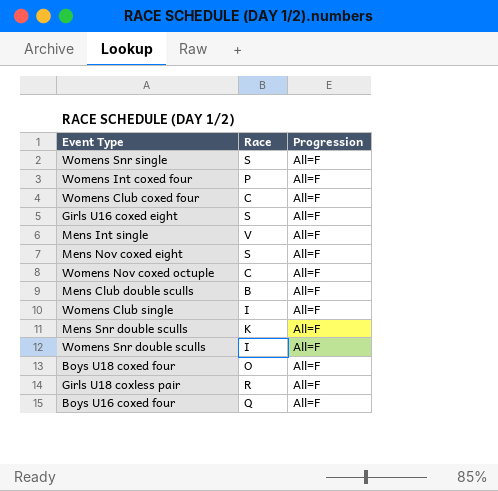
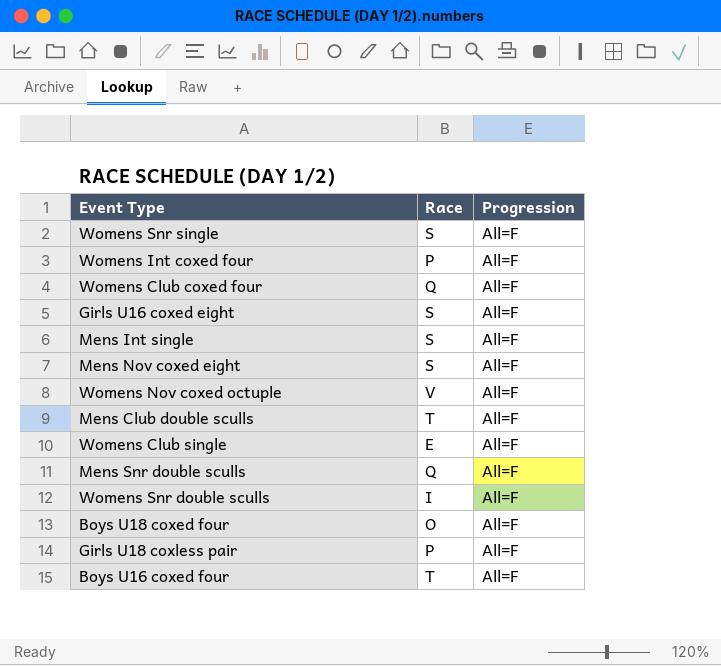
Womens Club coxed four | Race: C -> Q
Mens Int single | Race: V -> S
Womens Nov coxed octuple | Race: C -> V
Mens Club double sculls | Race: B -> T
Womens Club single | Race: I -> E
Mens Snr double sculls | Race: K -> Q
Girls U18 coxless pair | Race: R -> P
Boys U16 coxed four | Race: Q -> T

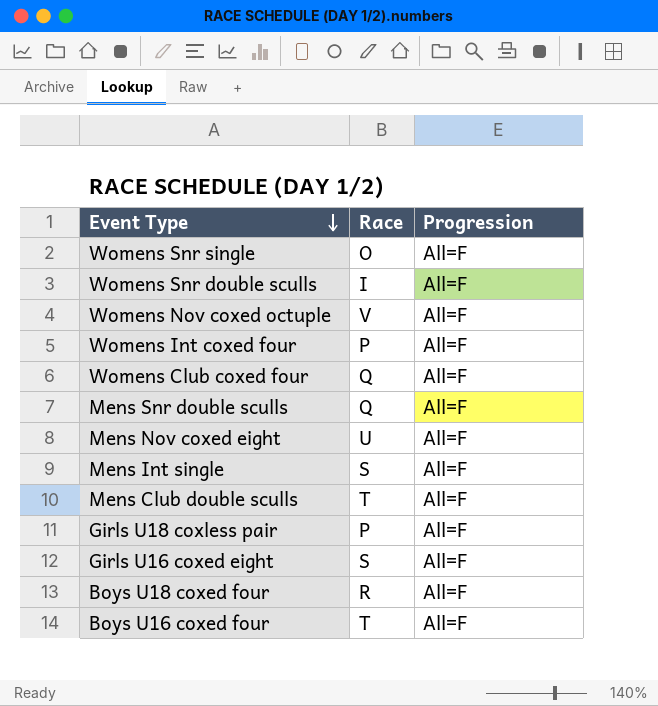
row order: none -> Event Type descending
row Womens Club single: E | All=F -> none
Womens Snr single | Race: S -> O
Mens Nov coxed eight | Race: S -> U
Boys U18 coxed four | Race: O -> R

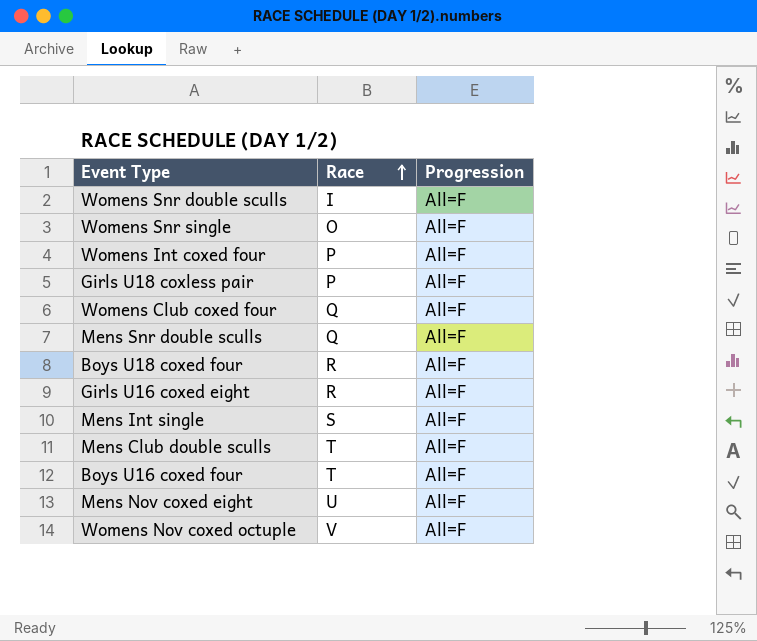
row order: Event Type descending -> Race ascending
Girls U16 coxed eight | Race: S -> R

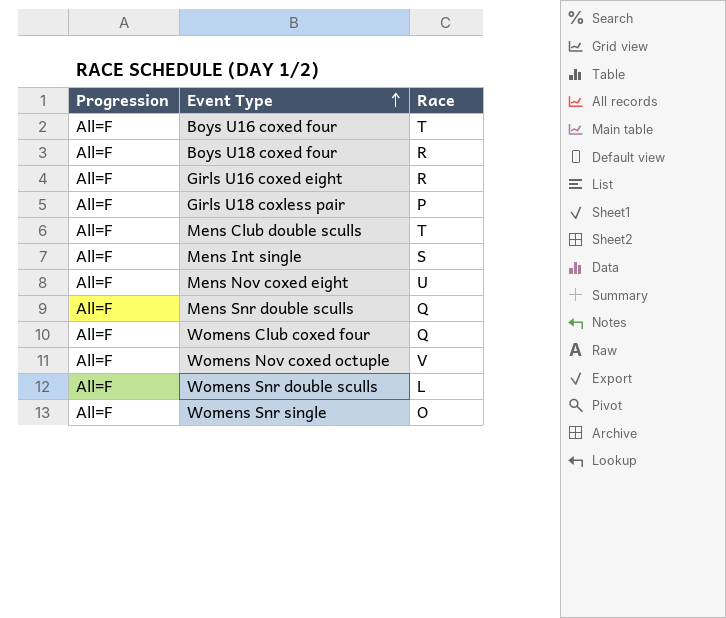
row order: Race ascending -> Event Type ascending
column Progression | position: 3 -> 1
row Womens Int coxed four: P | All=F -> none
Womens Snr double sculls | Race: I -> L

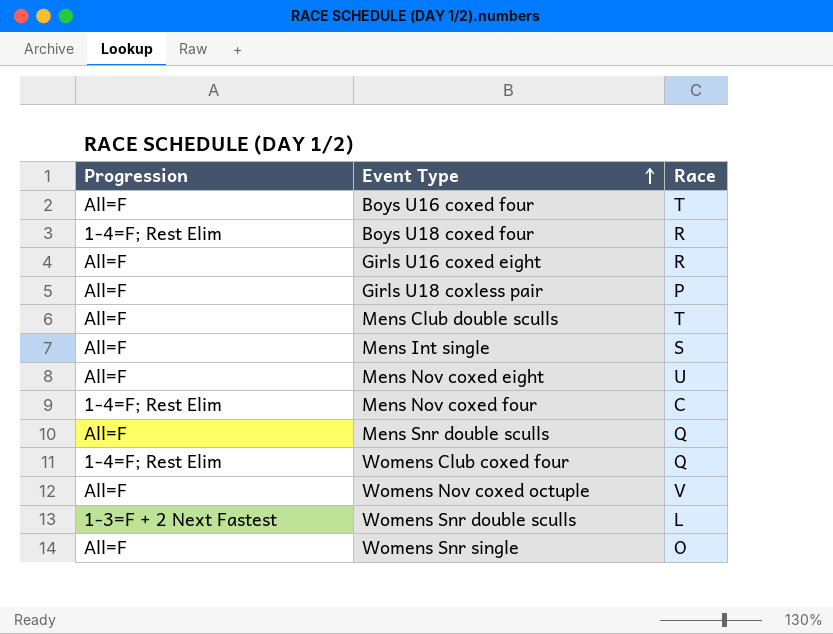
Boys U18 coxed four | Progression: All=F -> 1-4=F; Rest Elim
row Mens Nov coxed four: none -> 1-4=F; Rest Elim | C
Womens Club coxed four | Progression: All=F -> 1-4=F; Rest Elim
Womens Snr double sculls | Progression: All=F -> 1-3=F + 2 Next Fastest

